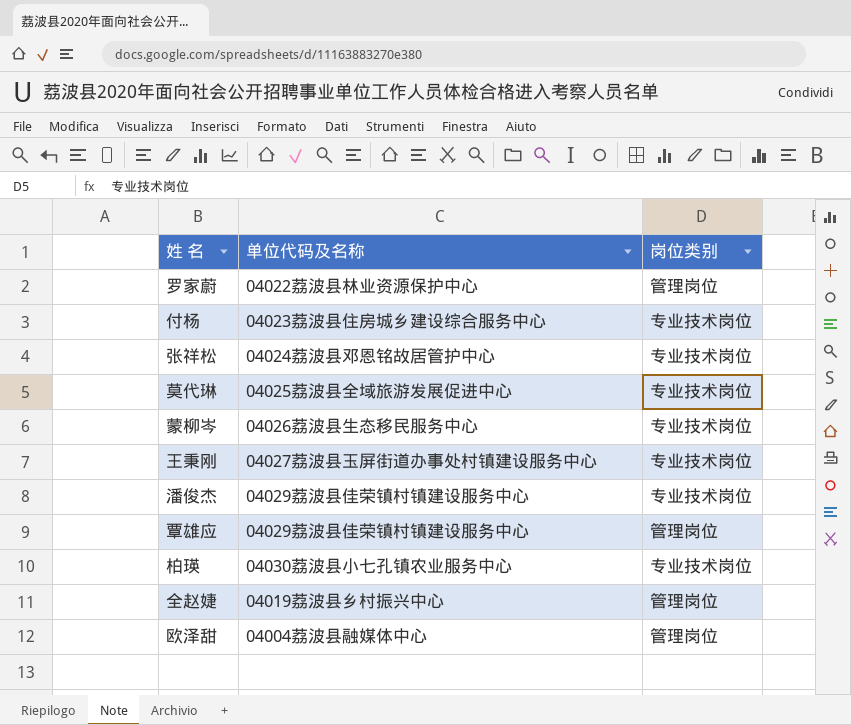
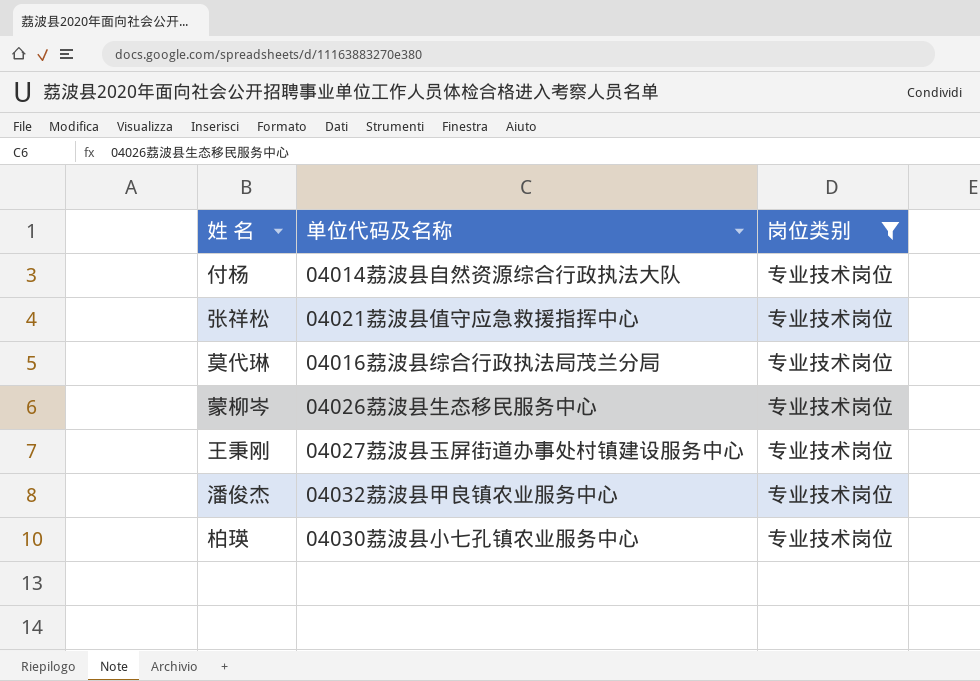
filter: none -> 岗位类别 = 专业技术岗位
付杨 | 单位代码及名称: 04023荔波县住房城乡建设综合服务中心 -> 04014荔波县自然资源综合行政执法大队
张祥松 | 单位代码及名称: 04024荔波县邓恩铭故居管护中心 -> 04021荔波县值守应急救援指挥中心
莫代琳 | 单位代码及名称: 04025荔波县全域旅游发展促进中心 -> 04016荔波县综合行政执法局茂兰分局
潘俊杰 | 单位代码及名称: 04029荔波县佳荣镇村镇建设服务中心 -> 04032荔波县甲良镇农业服务中心

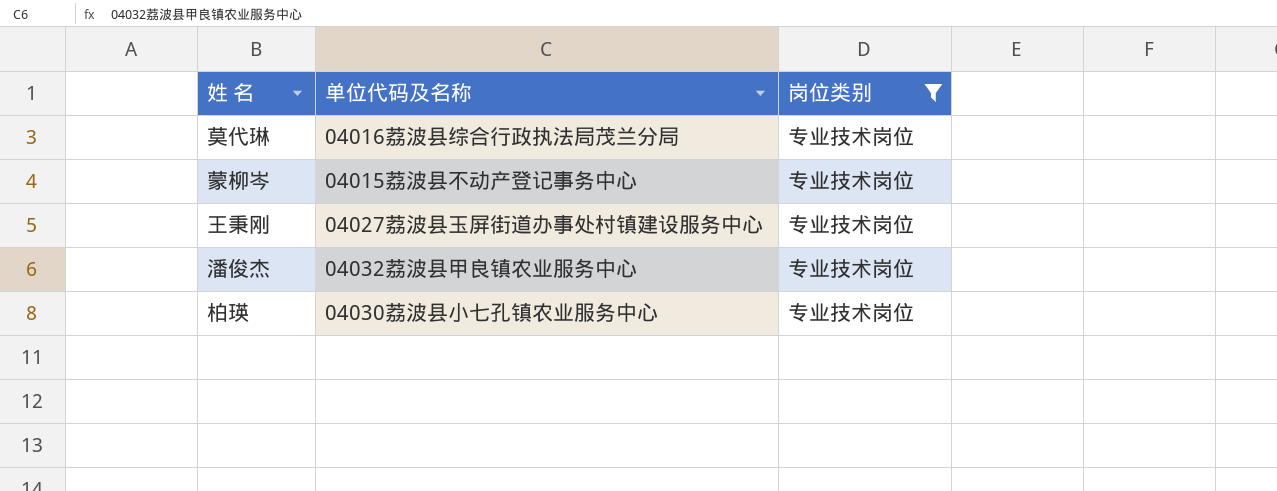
row 付杨: 04014荔波县自然资源综合行政执法大队 | 专业技术岗位 -> none
row 张祥松: 04021荔波县值守应急救援指挥中心 | 专业技术岗位 -> none
蒙柳岑 | 单位代码及名称: 04026荔波县生态移民服务中心 -> 04015荔波县不动产登记事务中心

